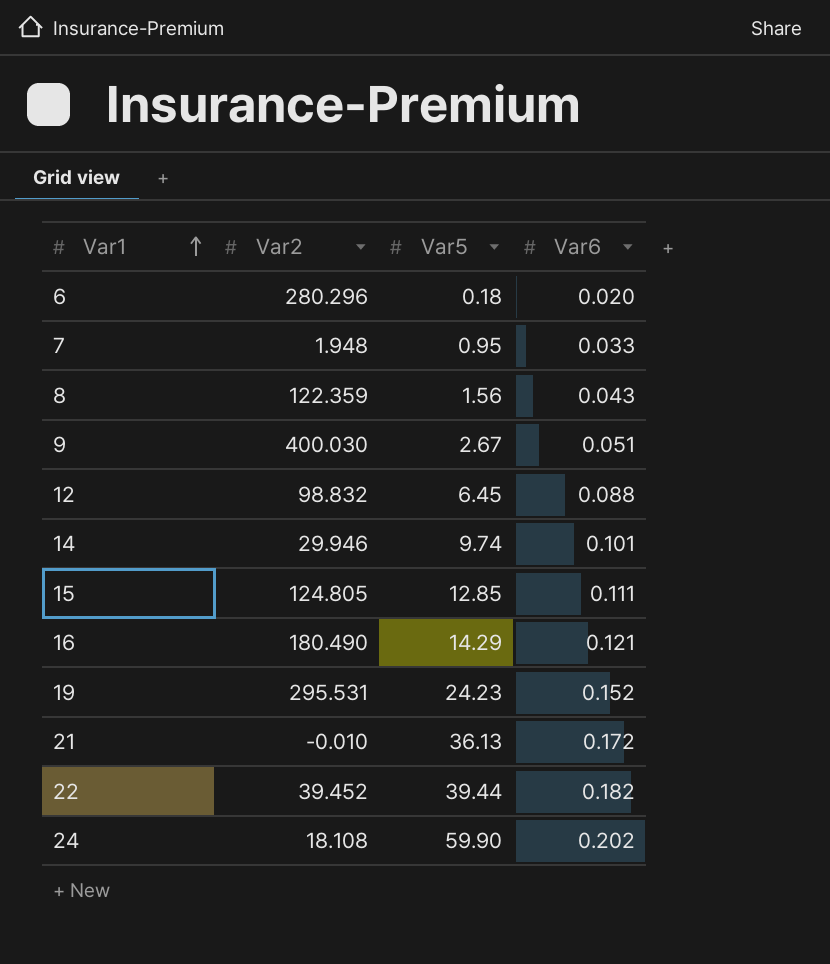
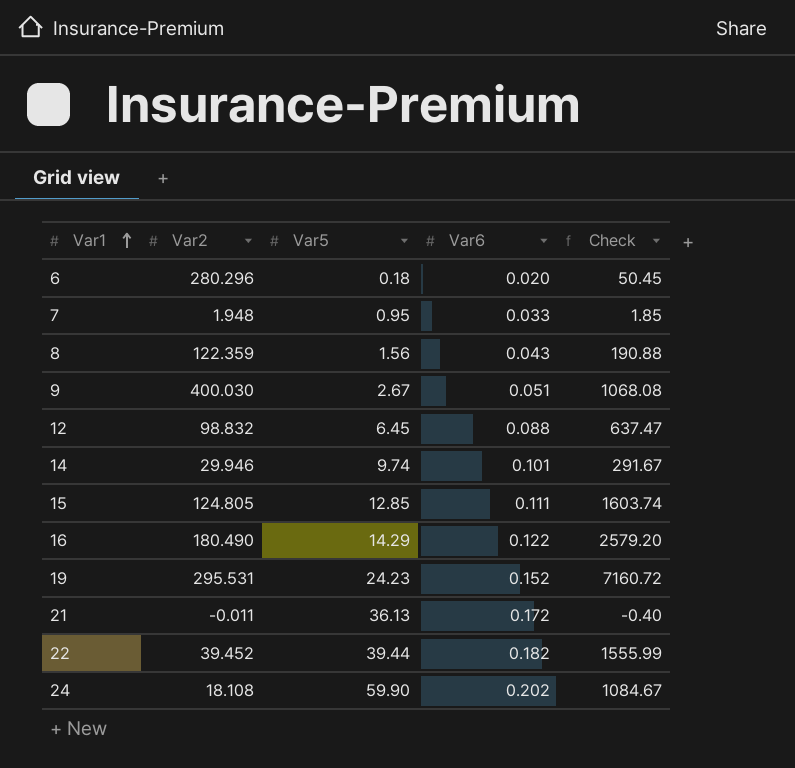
column Check | formula: none -> [Var2] * [Var5]
16 | Var6: 0.121 -> 0.122
21 | Var2: -0.010 -> -0.011

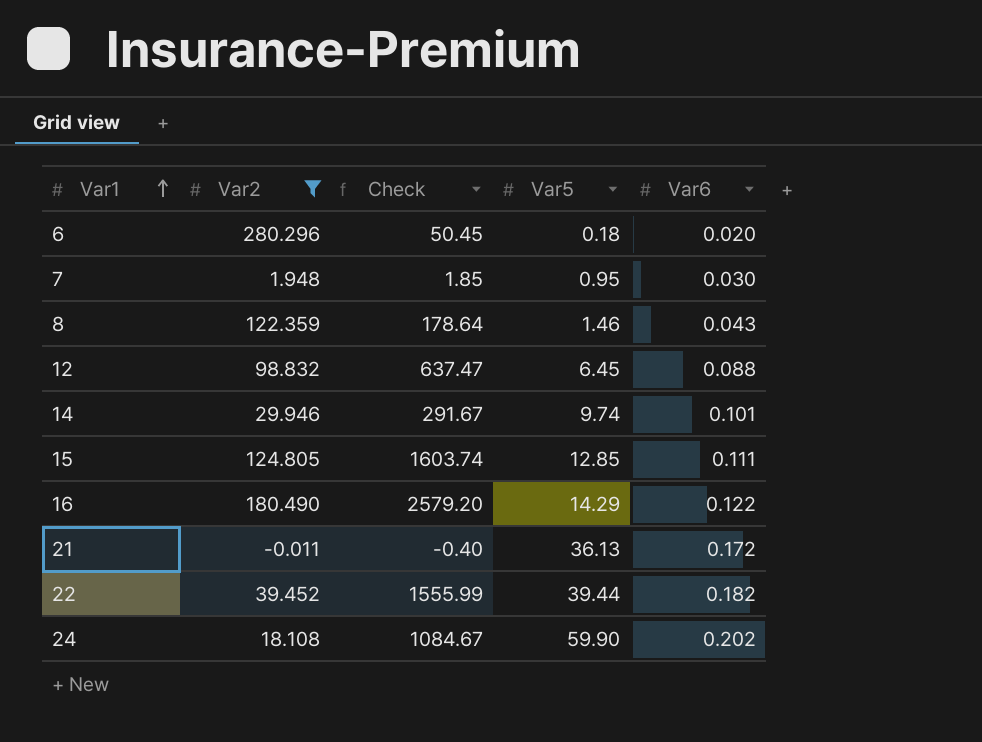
filter: none -> Var2 <= 280.296
column Check | position: 5 -> 3
7 | Var6: 0.033 -> 0.030
8 | Check: 190.88 -> 178.64
8 | Var5: 1.56 -> 1.46

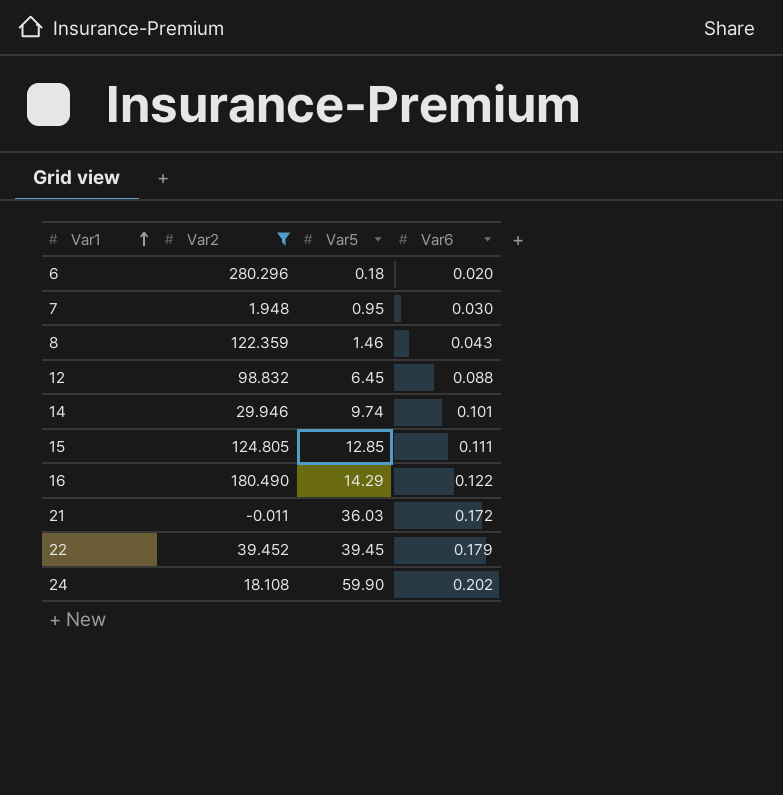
column Check | formula: [Var2] * [Var5] -> none
21 | Var5: 36.13 -> 36.03
22 | Var5: 39.44 -> 39.45
22 | Var6: 0.182 -> 0.179

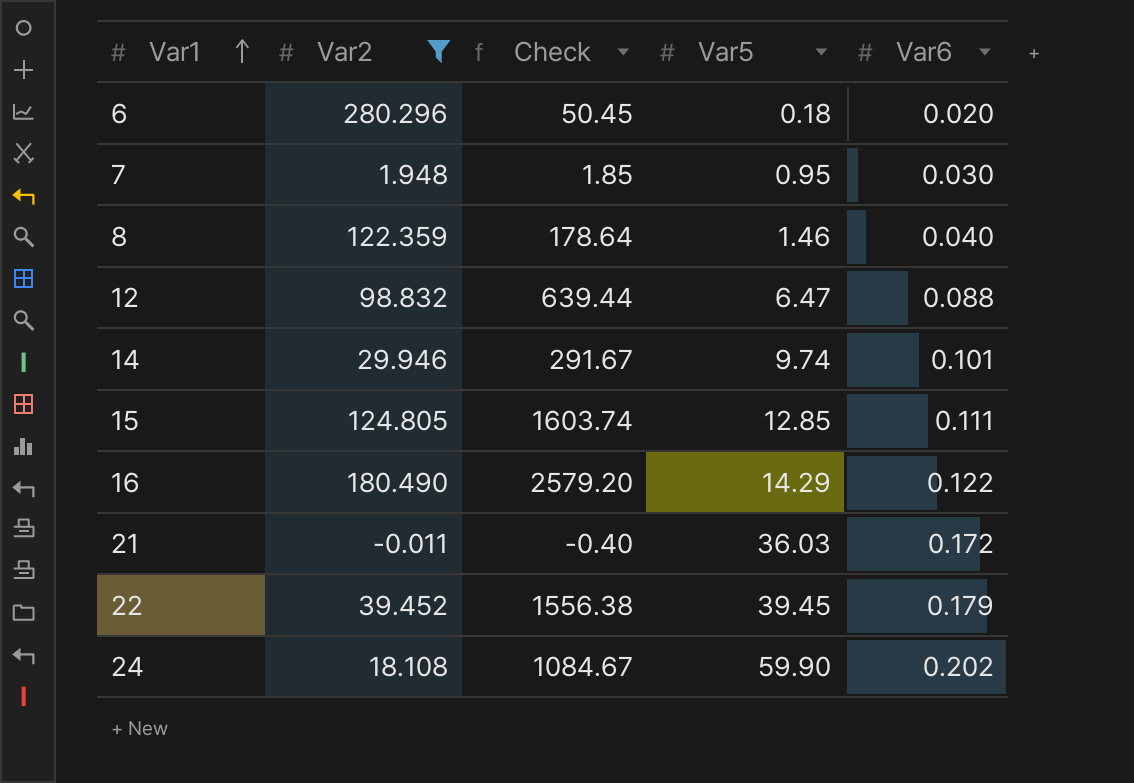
column Check | formula: none -> [Var2] * [Var5]
8 | Var6: 0.043 -> 0.040
12 | Var5: 6.45 -> 6.47

